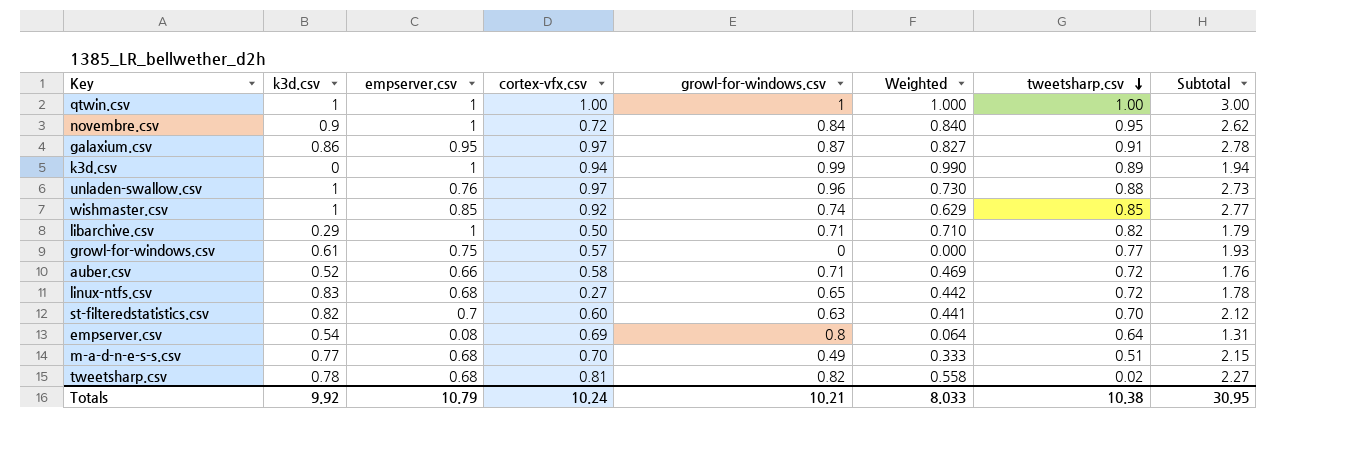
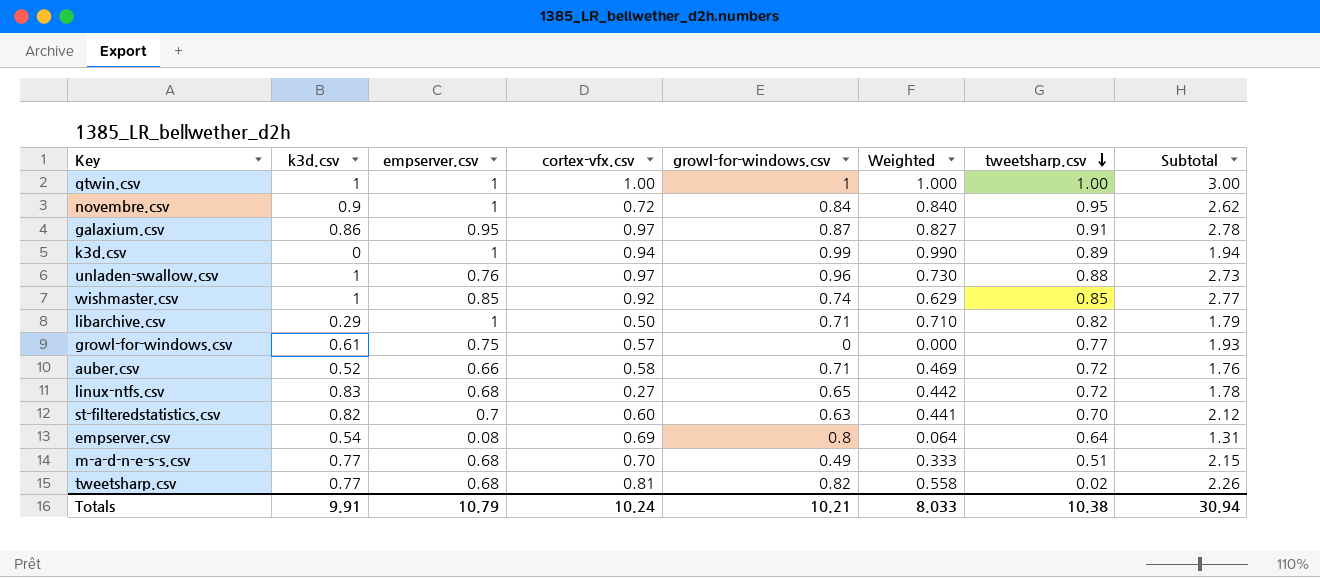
tweetsharp.csv | k3d.csv: 0.78 -> 0.77
tweetsharp.csv | Subtotal: 2.27 -> 2.26
Totals | k3d.csv: 9.92 -> 9.91
Totals | Subtotal: 30.95 -> 30.94

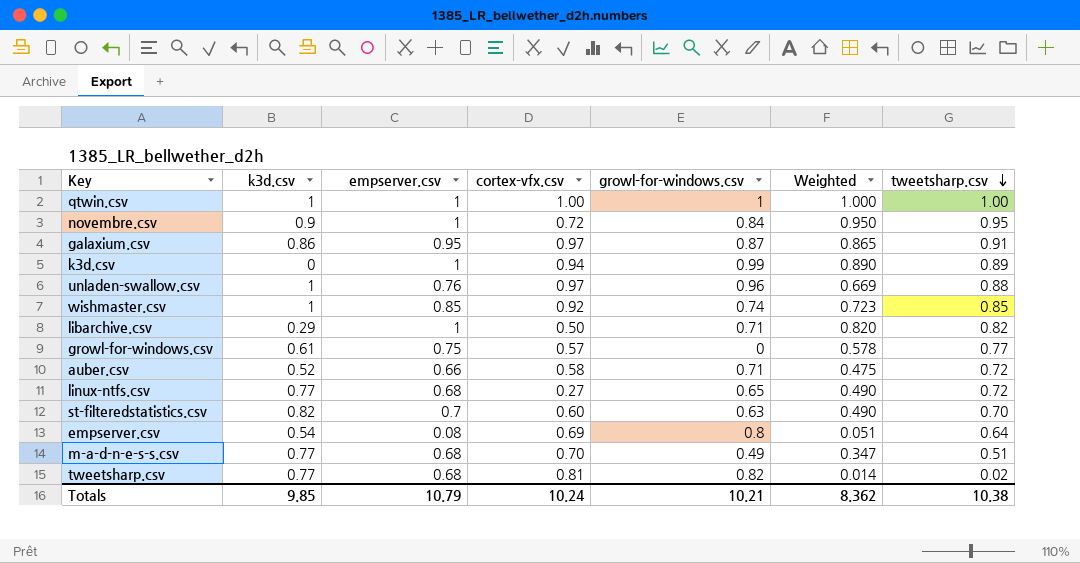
column Subtotal | formula: [k3d.csv] + [empserver.csv] + [cortex-vfx.csv] -> none
column Weighted | formula: [empserver.csv] * [growl-for-windows.csv] -> [empserver.csv] * [tweetsharp.csv]
linux-ntfs.csv | k3d.csv: 0.83 -> 0.77
Totals | k3d.csv: 9.91 -> 9.85
Totals | Weighted: 8.033 -> 8.362

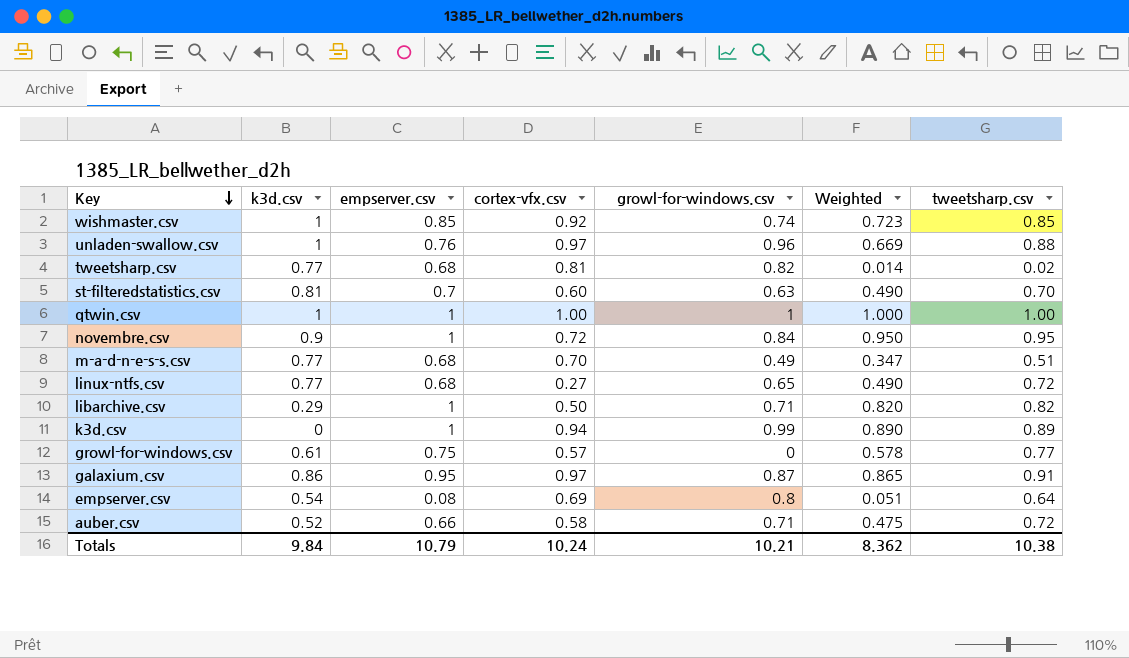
row order: tweetsharp.csv descending -> Key descending
st-filteredstatistics.csv | k3d.csv: 0.82 -> 0.81
Totals | k3d.csv: 9.85 -> 9.84

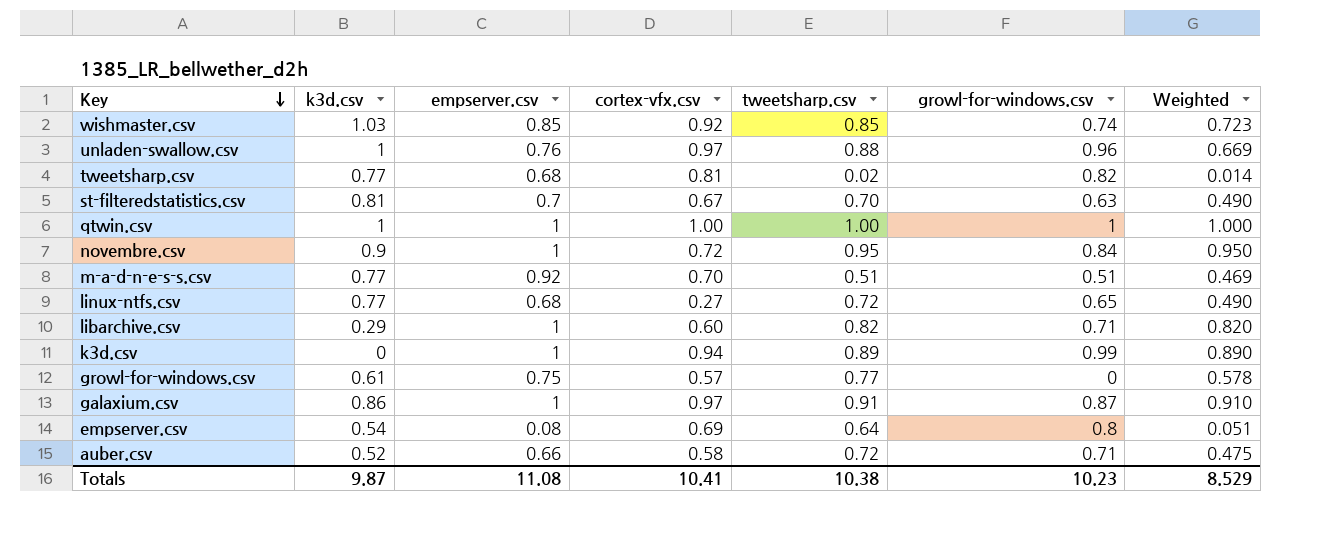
column tweetsharp.csv | position: 7 -> 5
wishmaster.csv | k3d.csv: 1 -> 1.03
st-filteredstatistics.csv | cortex-vfx.csv: 0.60 -> 0.67
m-a-d-n-e-s-s.csv | empserver.csv: 0.68 -> 0.92
m-a-d-n-e-s-s.csv | growl-for-windows.csv: 0.49 -> 0.51
m-a-d-n-e-s-s.csv | Weighted: 0.347 -> 0.469
libarchive.csv | cortex-vfx.csv: 0.50 -> 0.60
galaxium.csv | empserver.csv: 0.95 -> 1
galaxium.csv | Weighted: 0.865 -> 0.910
Totals | k3d.csv: 9.84 -> 9.87
Totals | empserver.csv: 10.79 -> 11.08
Totals | cortex-vfx.csv: 10.24 -> 10.41
Totals | growl-for-windows.csv: 10.21 -> 10.23
Totals | Weighted: 8.362 -> 8.529

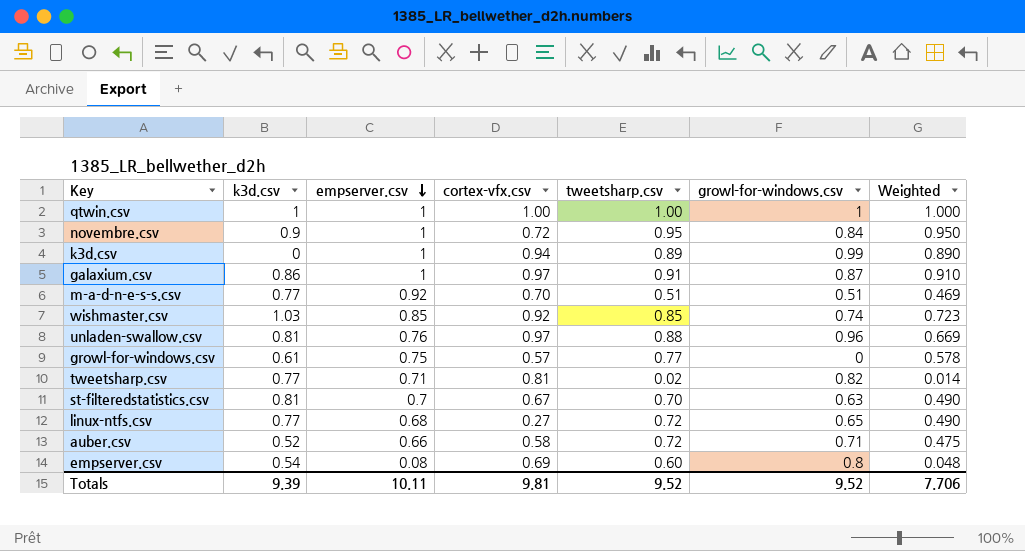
row order: Key descending -> empserver.csv descending
row libarchive.csv: 0.29 | 1 | 0.60 | 0.82 | 0.71 | 0.820 -> none
unladen-swallow.csv | k3d.csv: 1 -> 0.81
tweetsharp.csv | empserver.csv: 0.68 -> 0.71
empserver.csv | tweetsharp.csv: 0.64 -> 0.60
empserver.csv | Weighted: 0.051 -> 0.048
Totals | k3d.csv: 9.87 -> 9.39
Totals | empserver.csv: 11.08 -> 10.11
Totals | cortex-vfx.csv: 10.41 -> 9.81
Totals | tweetsharp.csv: 10.38 -> 9.52
Totals | growl-for-windows.csv: 10.23 -> 9.52
Totals | Weighted: 8.529 -> 7.706

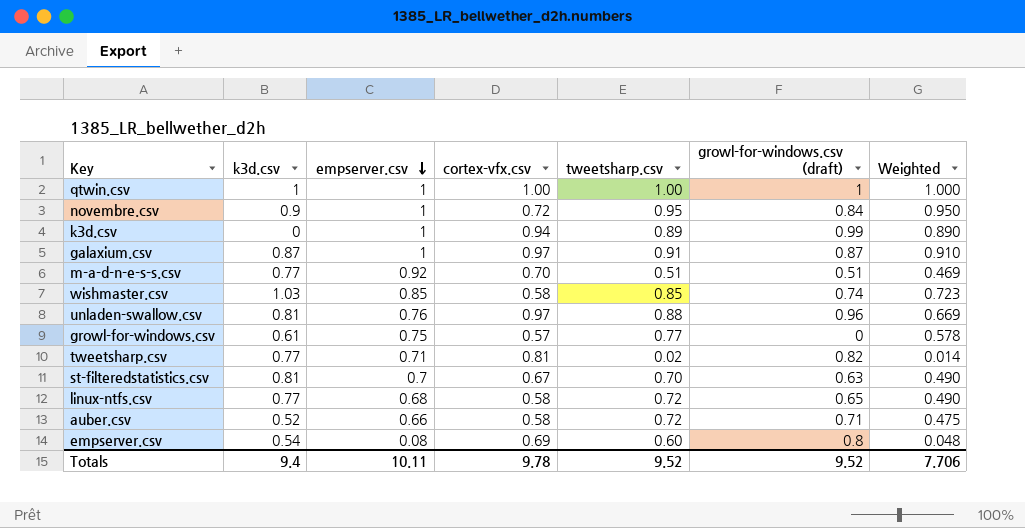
column name: growl-for-windows.csv -> growl-for-windows.csv (draft)
galaxium.csv | k3d.csv: 0.86 -> 0.87
wishmaster.csv | cortex-vfx.csv: 0.92 -> 0.58
linux-ntfs.csv | cortex-vfx.csv: 0.27 -> 0.58
Totals | k3d.csv: 9.39 -> 9.4
Totals | cortex-vfx.csv: 9.81 -> 9.78

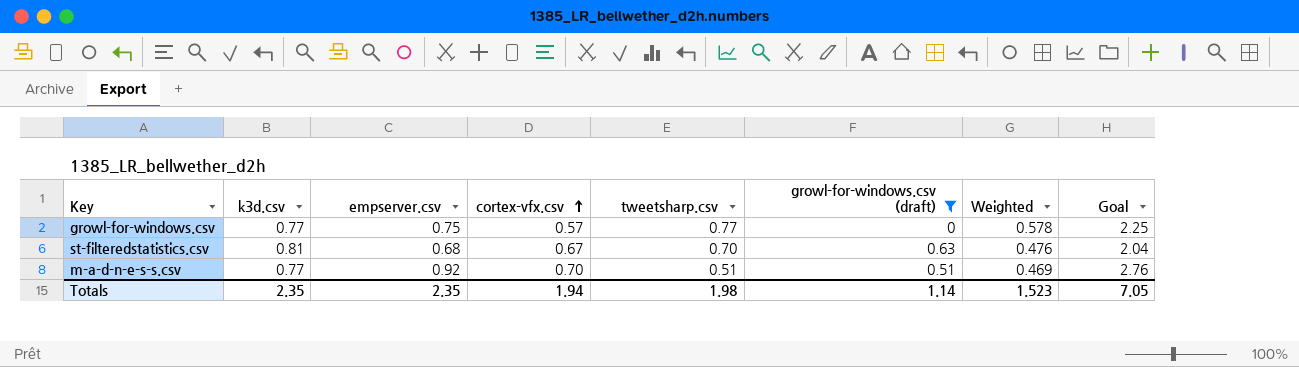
filter: none -> growl-for-windows.csv (draft) <= 0.63
row order: empserver.csv descending -> cortex-vfx.csv ascending
column Goal | formula: none -> [empserver.csv] * 3
growl-for-windows.csv | k3d.csv: 0.61 -> 0.77
st-filteredstatistics.csv | empserver.csv: 0.7 -> 0.68
st-filteredstatistics.csv | Weighted: 0.490 -> 0.476
Totals | k3d.csv: 9.4 -> 2.35
Totals | empserver.csv: 10.11 -> 2.35
Totals | cortex-vfx.csv: 9.78 -> 1.94
Totals | tweetsharp.csv: 9.52 -> 1.98
Totals | growl-for-windows.csv (draft): 9.52 -> 1.14
Totals | Weighted: 7.706 -> 1.523

